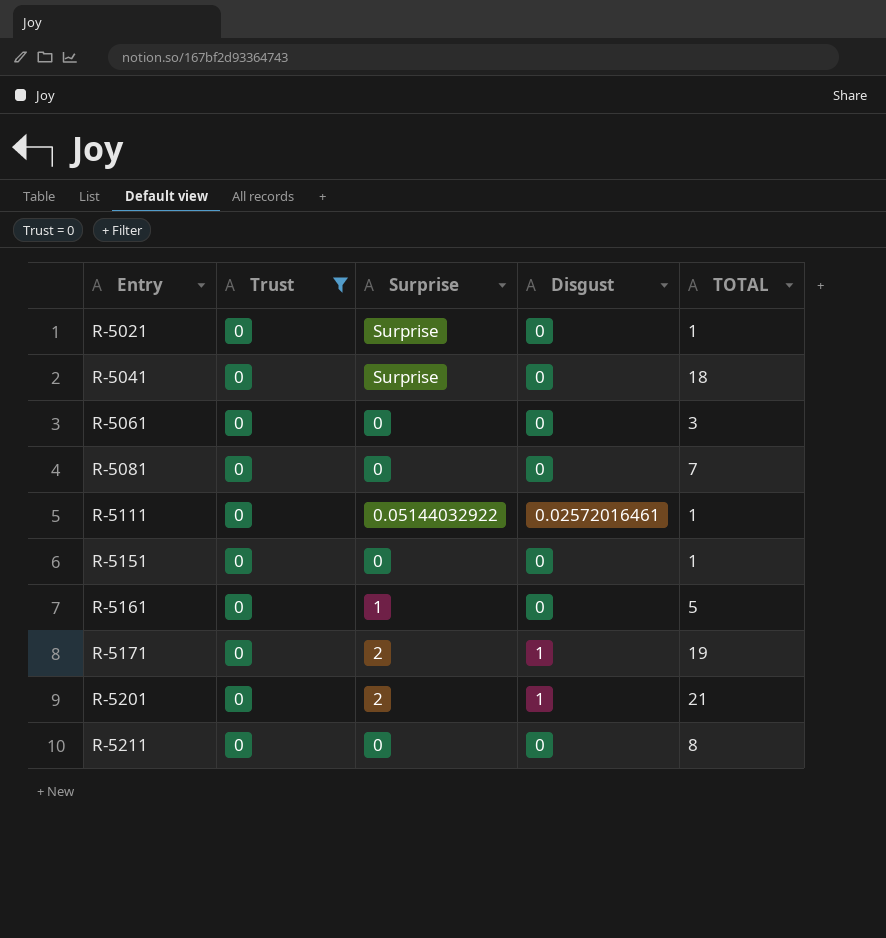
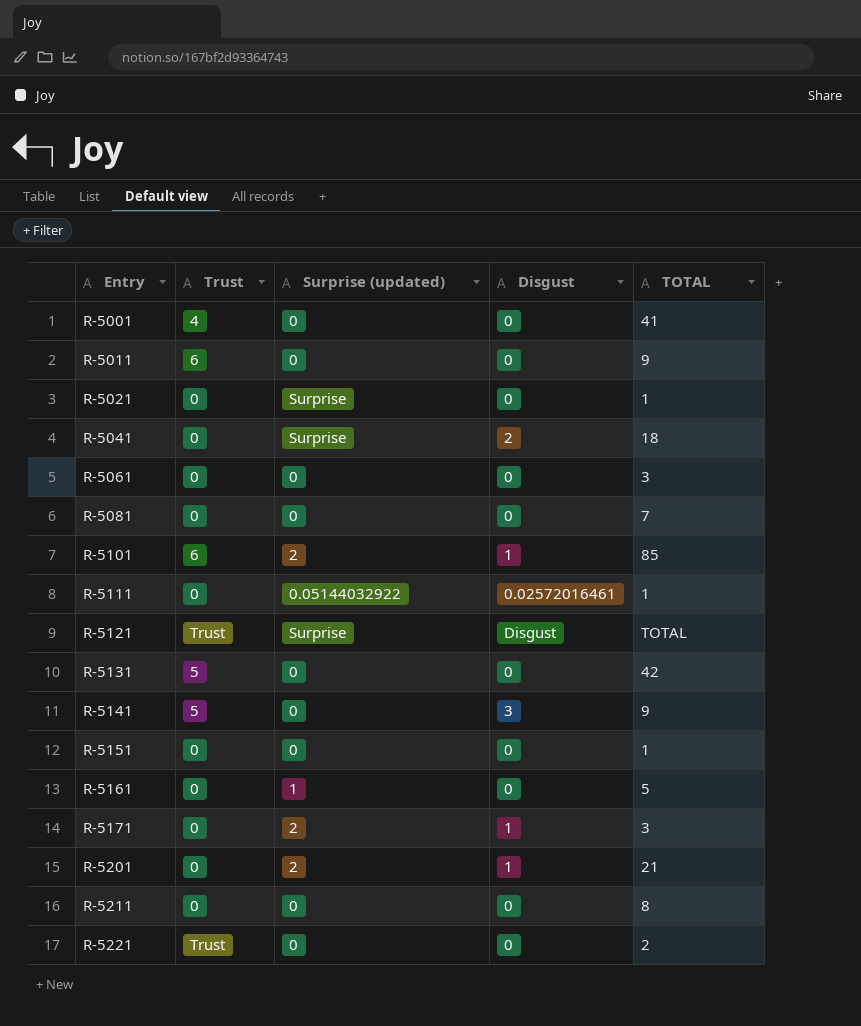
filter: Trust = 0 -> none
column name: Surprise -> Surprise (updated)
R-5041 | Disgust: 0 -> 2
R-5171 | TOTAL: 19 -> 3

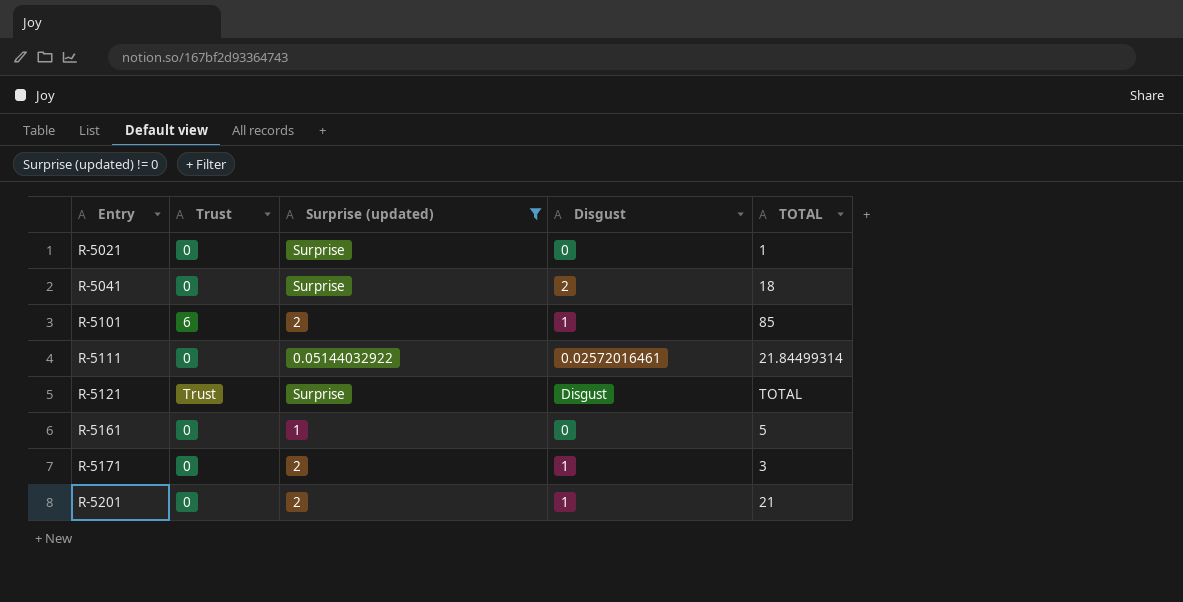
filter: none -> Surprise (updated) != 0
R-5111 | TOTAL: 1 -> 21.84499314

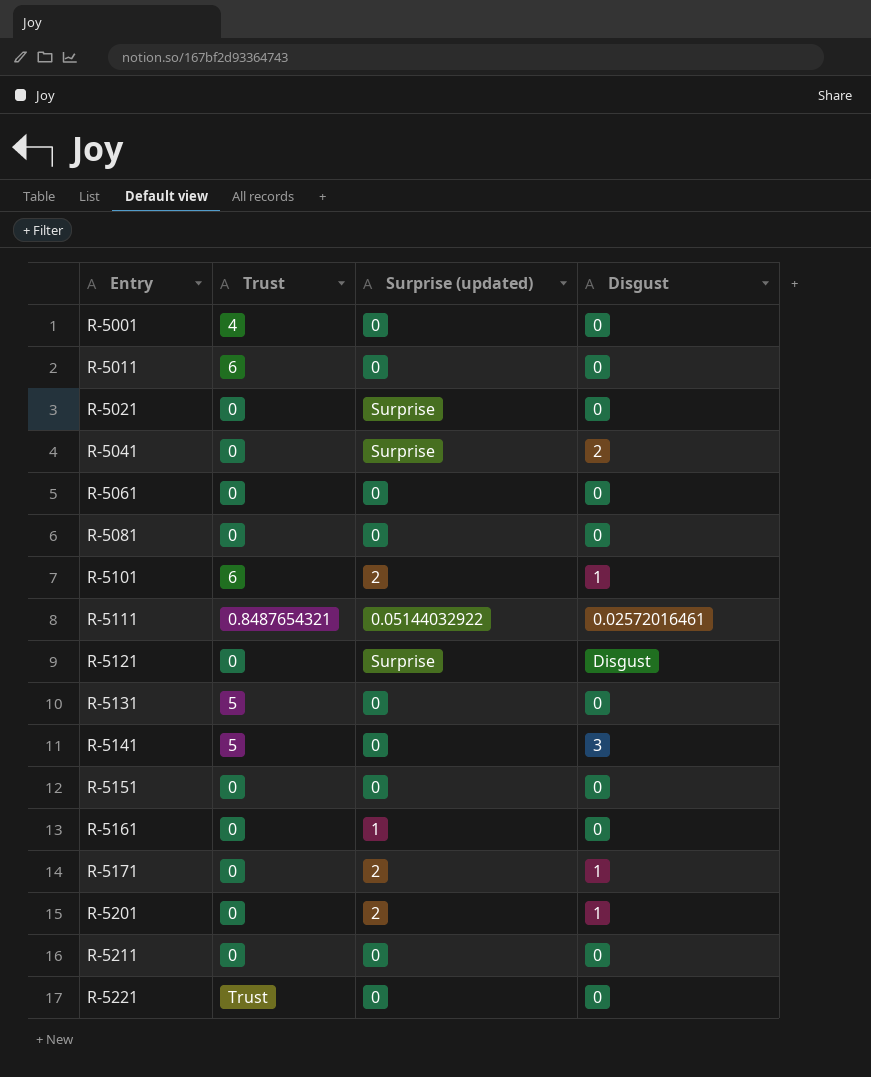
filter: Surprise (updated) != 0 -> none
column TOTAL | position: 5 -> none
R-5111 | Trust: 0 -> 0.8487654321
R-5121 | Trust: Trust -> 0

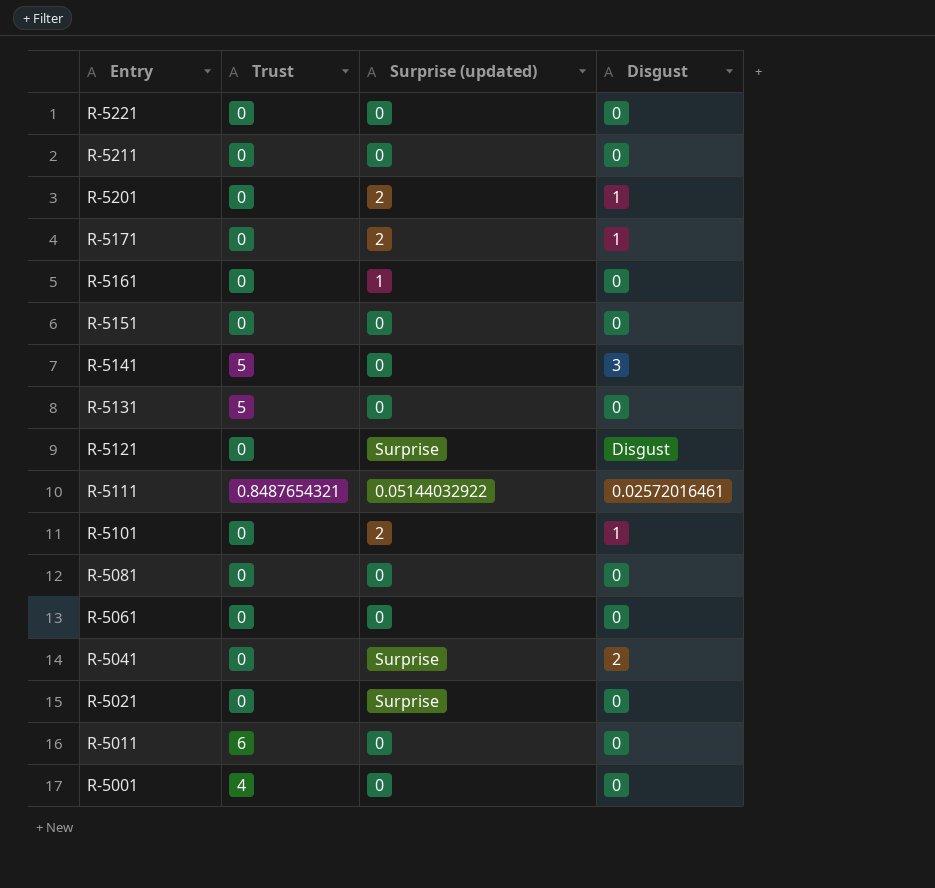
row order: Entry ascending -> Entry descending
R-5221 | Trust: Trust -> 0
R-5101 | Trust: 6 -> 0

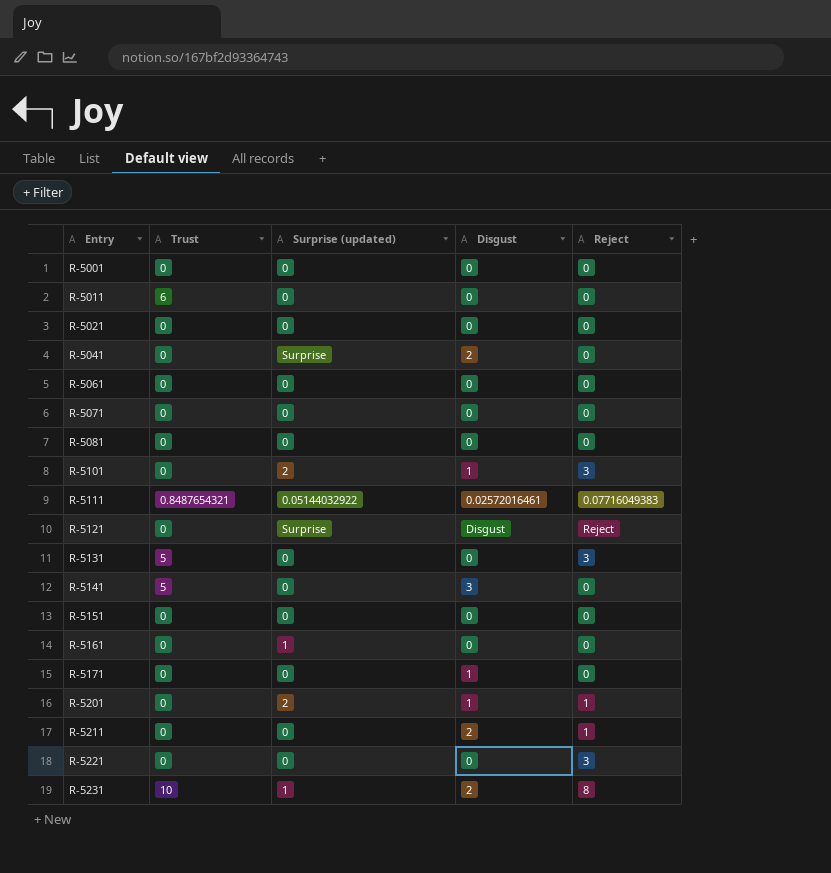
row order: Entry descending -> Entry ascending
column Reject | position: none -> 5
R-5001 | Trust: 4 -> 0
R-5021 | Surprise (updated): Surprise -> 0
row R-5071: none -> 0 | 0 | 0 | 0
R-5171 | Surprise (updated): 2 -> 0
R-5211 | Disgust: 0 -> 2
row R-5231: none -> 10 | 1 | 2 | 8

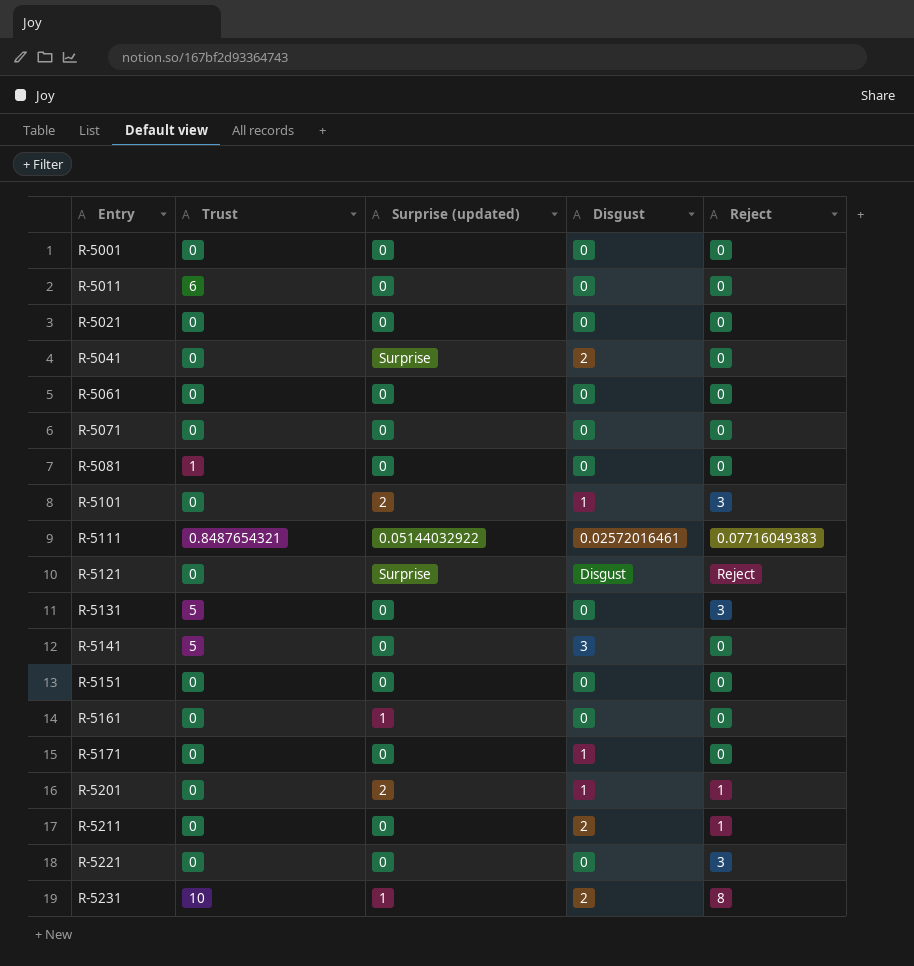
R-5081 | Trust: 0 -> 1

